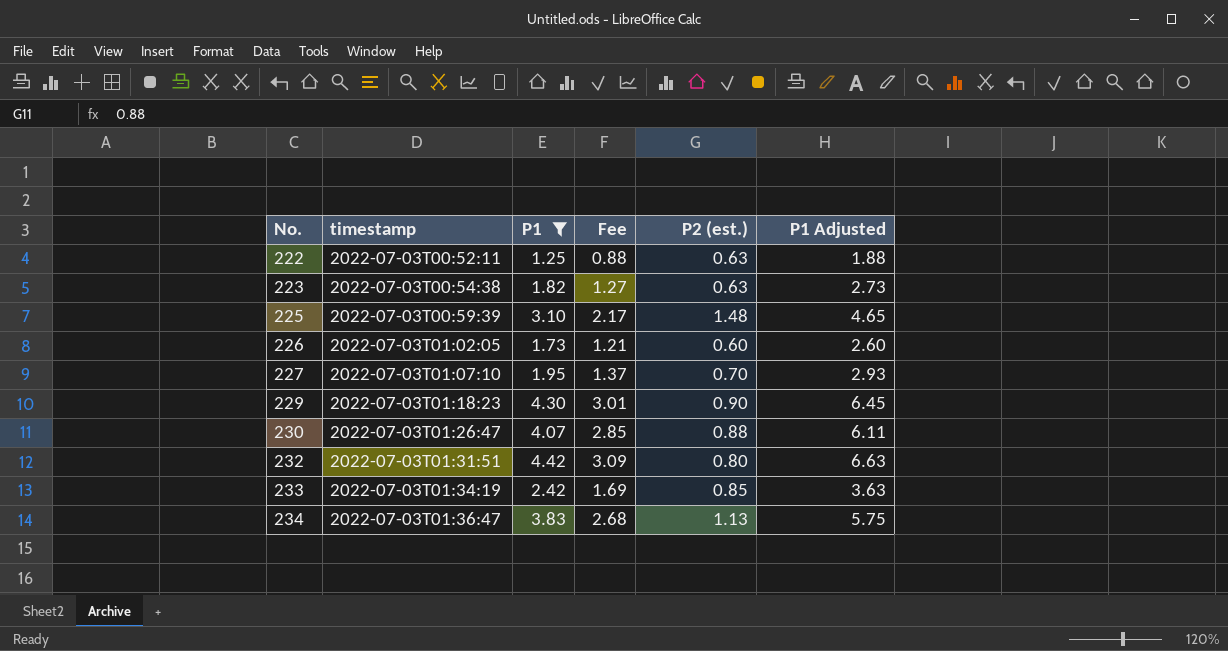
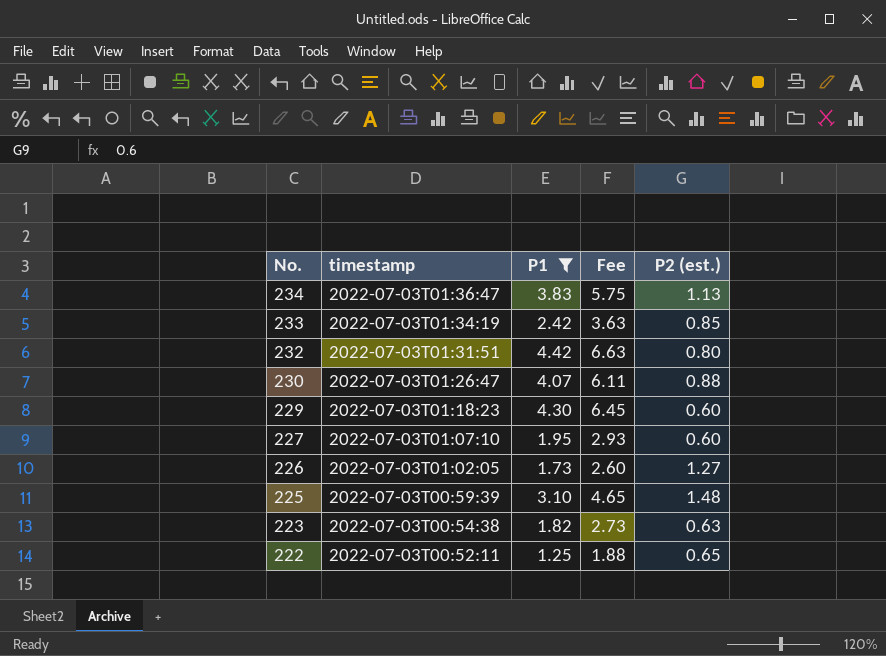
row order: No. ascending -> No. descending
column P1 Adjusted | formula: [P1] * 1.5 -> none
column Fee | formula: [P1] * 0.7 -> [P1] * 1.5
229 | P2 (est.): 0.90 -> 0.60
227 | P2 (est.): 0.70 -> 0.60
226 | P2 (est.): 0.60 -> 1.27
222 | P2 (est.): 0.63 -> 0.65

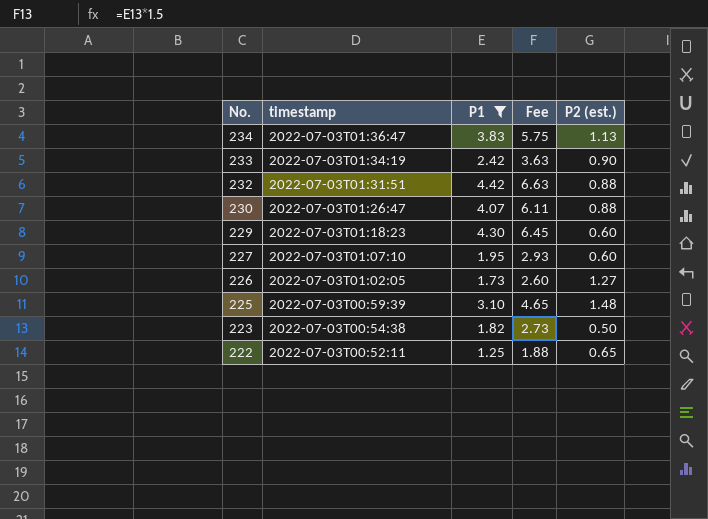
233 | P2 (est.): 0.85 -> 0.90
232 | P2 (est.): 0.80 -> 0.88
223 | P2 (est.): 0.63 -> 0.50

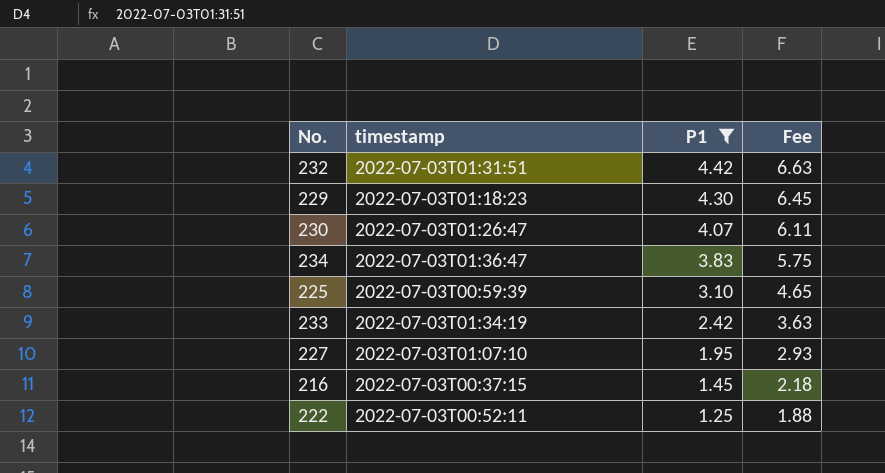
row order: No. descending -> P1 descending
column P2 (est.) | position: 5 -> none
row 226: 2022-07-03T01:02:05 | 1.73 | 2.60 | 1.27 -> none
row 223: 2022-07-03T00:54:38 | 1.82 | 2.73 | 0.50 -> none
row 216: none -> 2022-07-03T00:37:15 | 1.45 | 2.18

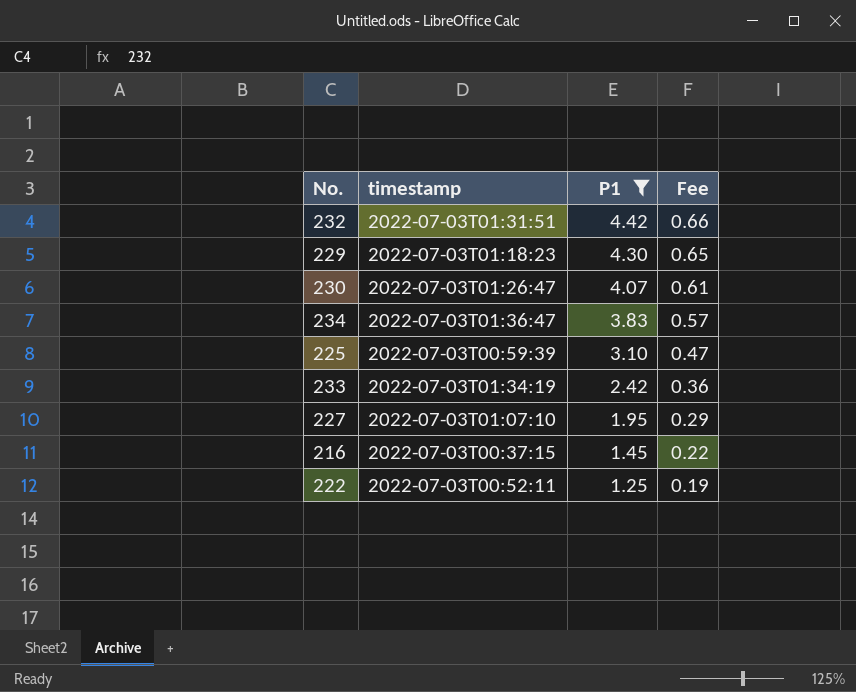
column Fee | formula: [P1] * 1.5 -> [P1] * 0.15

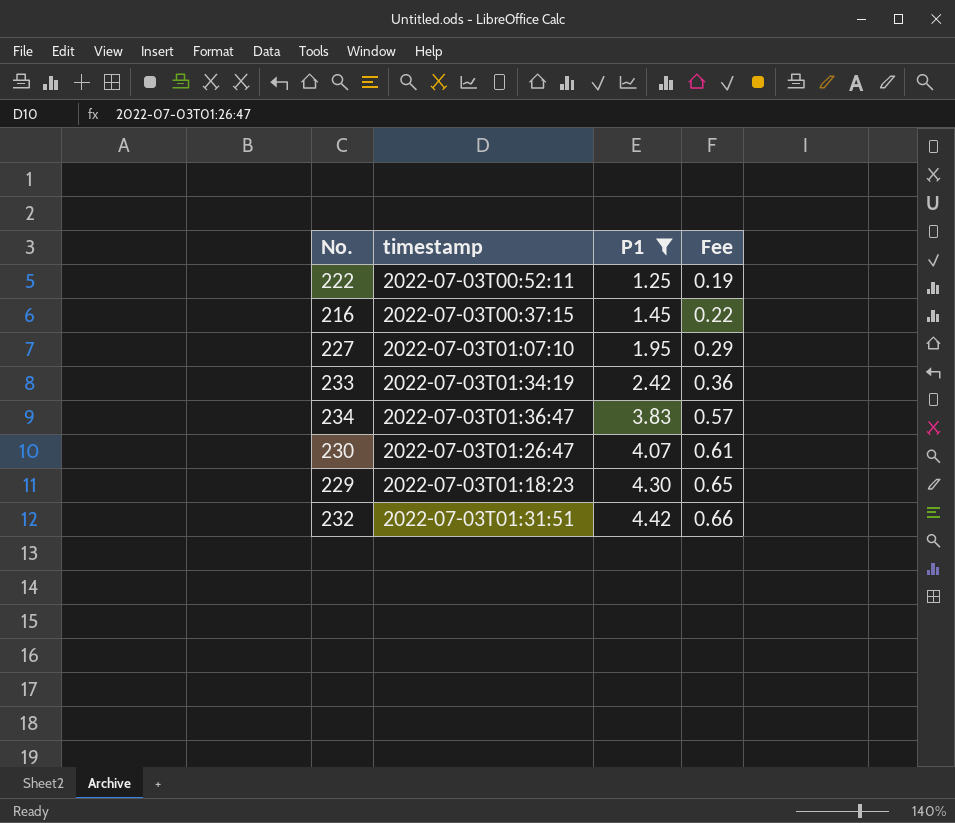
row order: P1 descending -> P1 ascending
row 225: 2022-07-03T00:59:39 | 3.10 | 0.47 -> none

